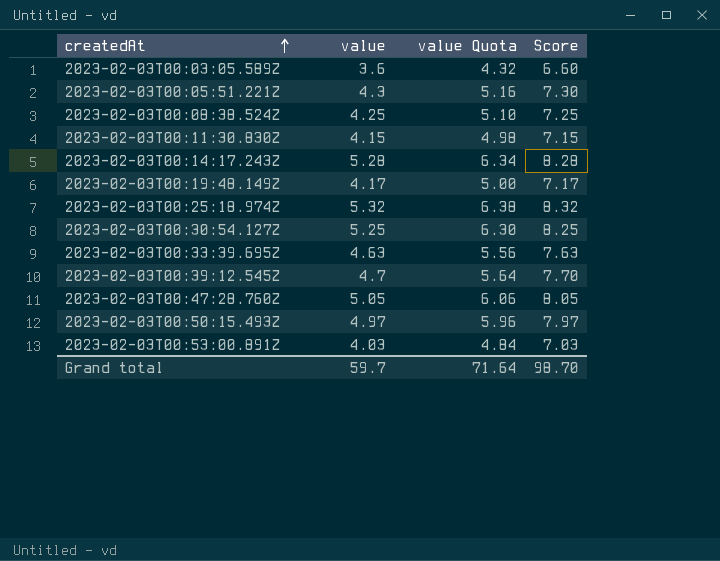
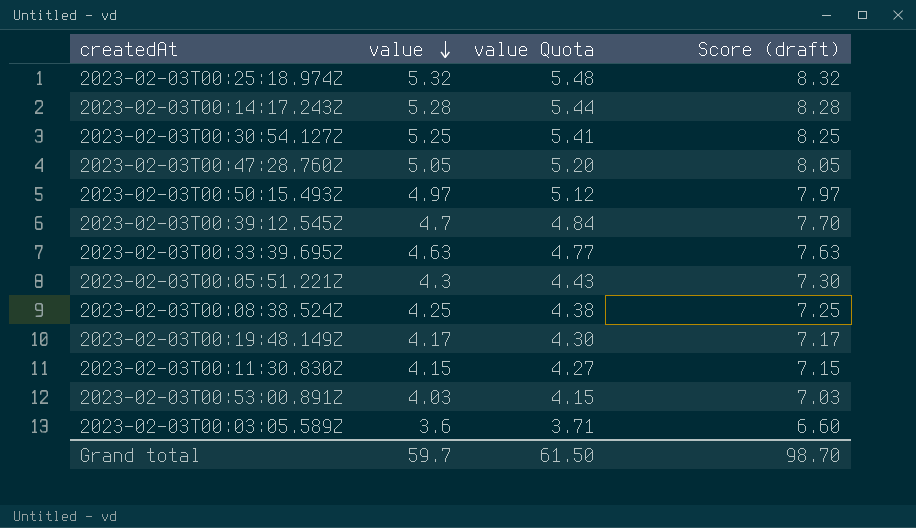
row order: createdAt ascending -> value descending
column value Quota | formula: [value] * 1.2 -> [value] * 1.03
column name: Score -> Score (draft)
Grand total | value Quota: 71.64 -> 61.50

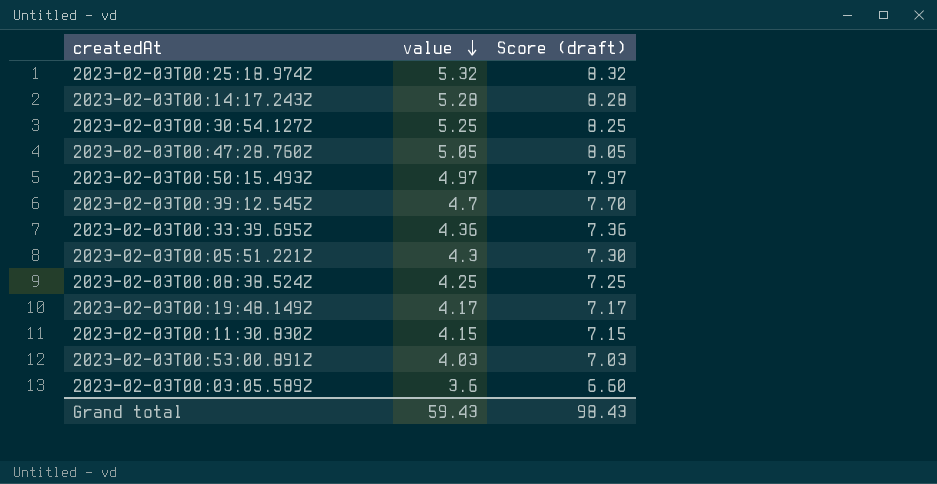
column value Quota | formula: [value] * 1.03 -> none
2023-02-03T00:33:39.695Z | value: 4.63 -> 4.36
2023-02-03T00:33:39.695Z | Score (draft): 7.63 -> 7.36
Grand total | value: 59.7 -> 59.43
Grand total | Score (draft): 98.70 -> 98.43

